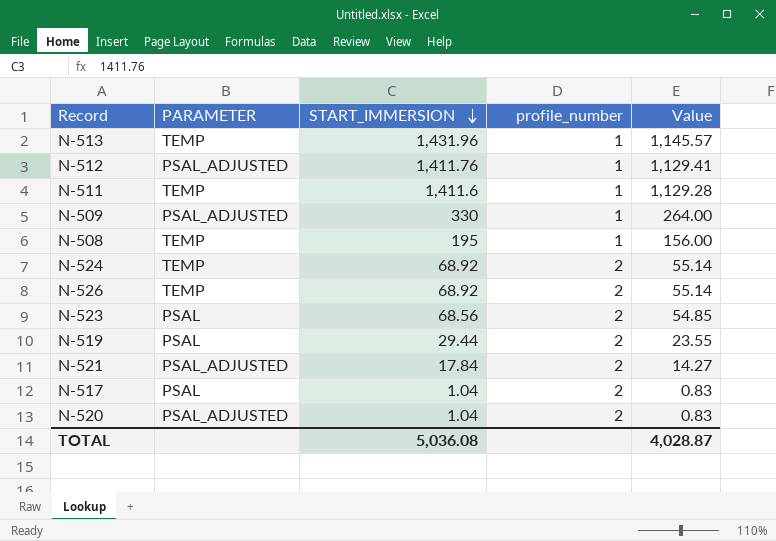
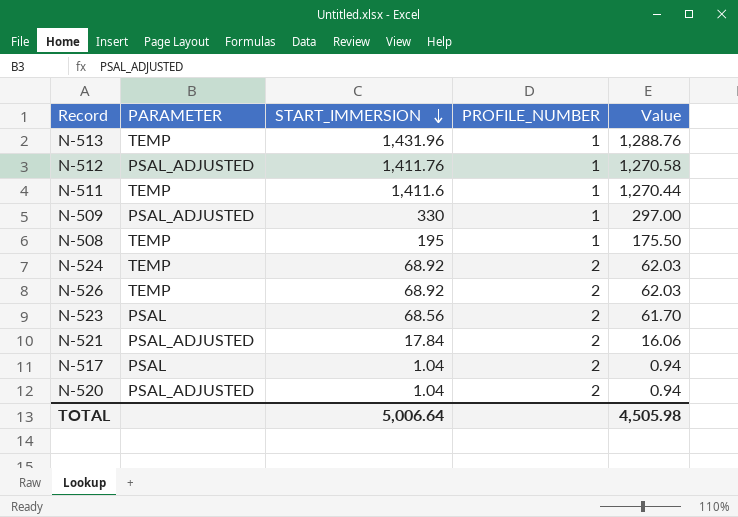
column name: profile_number -> PROFILE_NUMBER
column Value | formula: [START_IMMERSION] * 0.8 -> [START_IMMERSION] * 0.9
row N-519: PSAL | 29.44 | 2 | 23.55 -> none
TOTAL | START_IMMERSION: 5,036.08 -> 5,006.64
TOTAL | Value: 4,028.87 -> 4,505.98

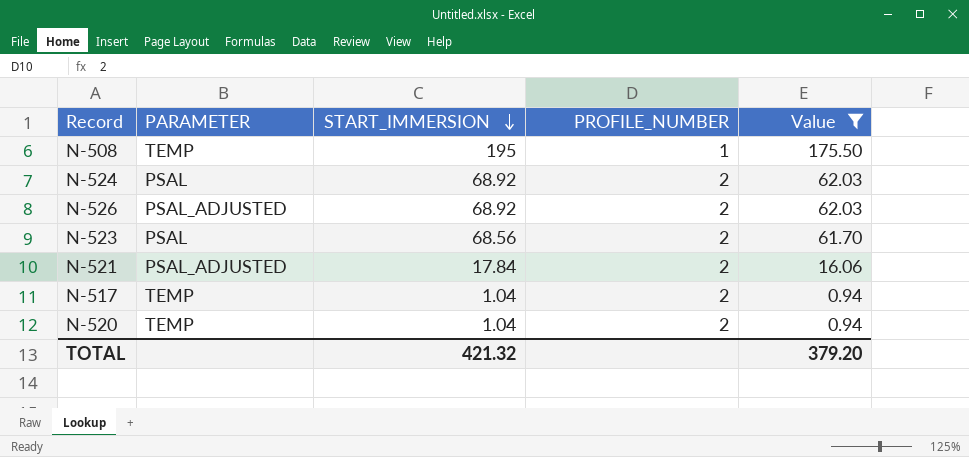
filter: none -> Value <= 175.50
N-524 | PARAMETER: TEMP -> PSAL
N-526 | PARAMETER: TEMP -> PSAL_ADJUSTED
N-517 | PARAMETER: PSAL -> TEMP
N-520 | PARAMETER: PSAL_ADJUSTED -> TEMP
TOTAL | START_IMMERSION: 5,006.64 -> 421.32
TOTAL | Value: 4,505.98 -> 379.20

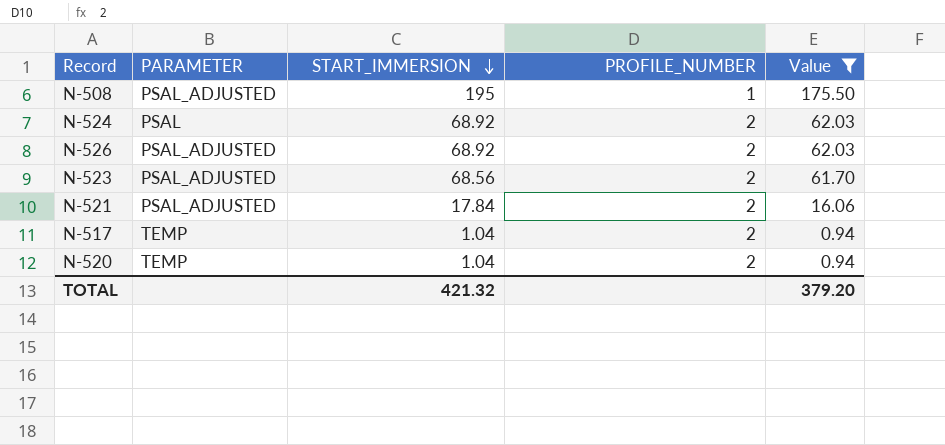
N-508 | PARAMETER: TEMP -> PSAL_ADJUSTED
N-523 | PARAMETER: PSAL -> PSAL_ADJUSTED

